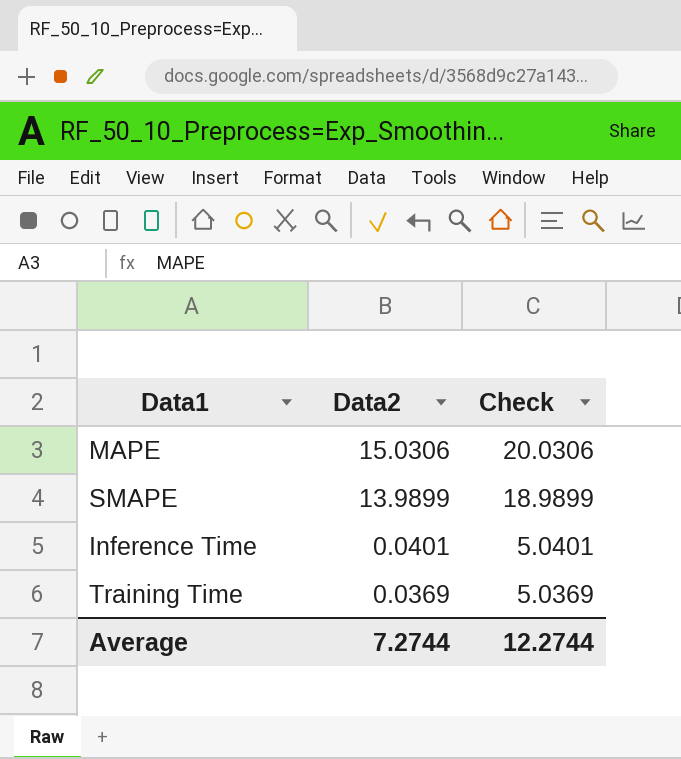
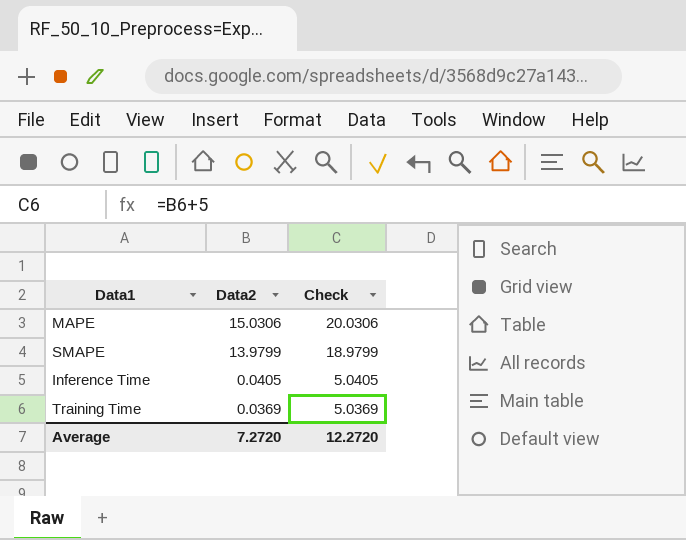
SMAPE | Data2: 13.9899 -> 13.9799
SMAPE | Check: 18.9899 -> 18.9799
Inference Time | Data2: 0.0401 -> 0.0405
Inference Time | Check: 5.0401 -> 5.0405
Average | Data2: 7.2744 -> 7.2720
Average | Check: 12.2744 -> 12.2720

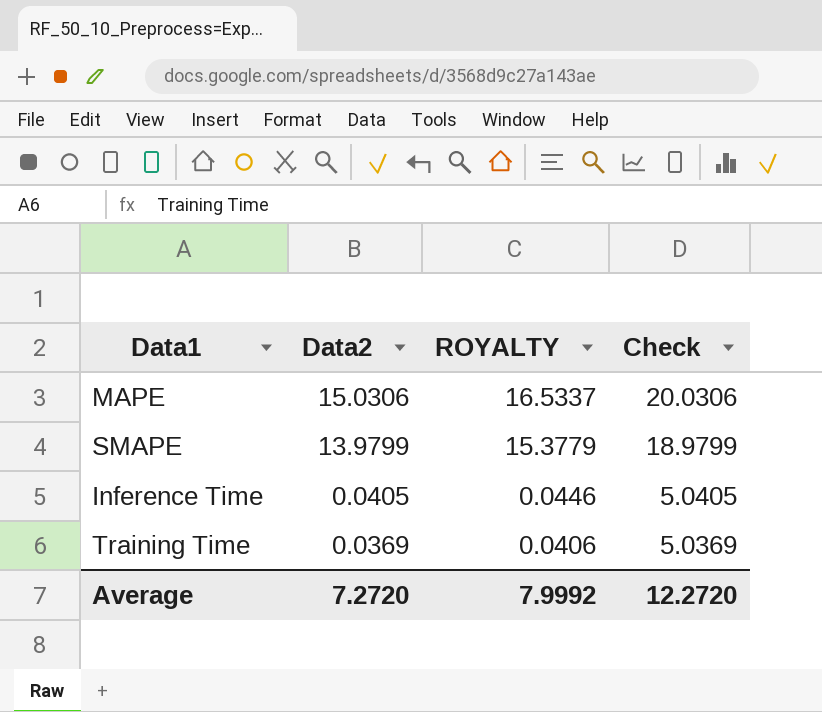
column ROYALTY | formula: none -> [Data2] * 1.1

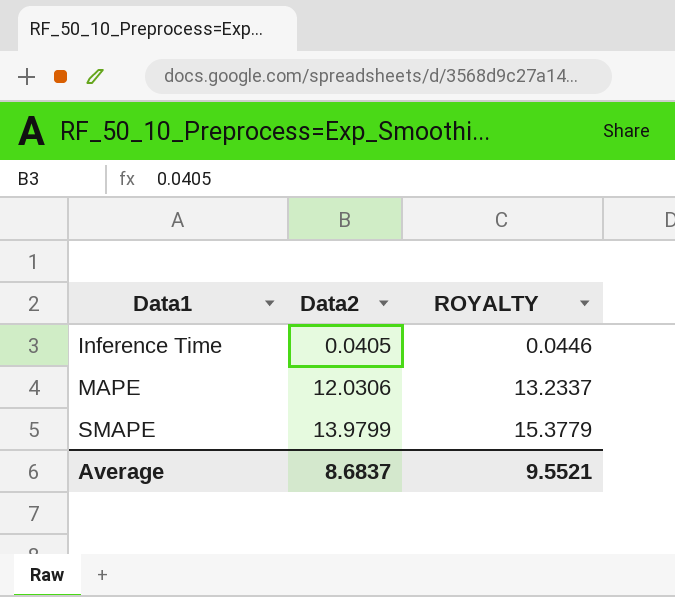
row order: Data2 descending -> Data1 ascending
column Check | formula: [Data2] + 5 -> none
row Training Time: 0.0369 | 0.0406 | 5.0369 -> none
MAPE | Data2: 15.0306 -> 12.0306
MAPE | ROYALTY: 16.5337 -> 13.2337
Average | Data2: 7.2720 -> 8.6837
Average | ROYALTY: 7.9992 -> 9.5521

